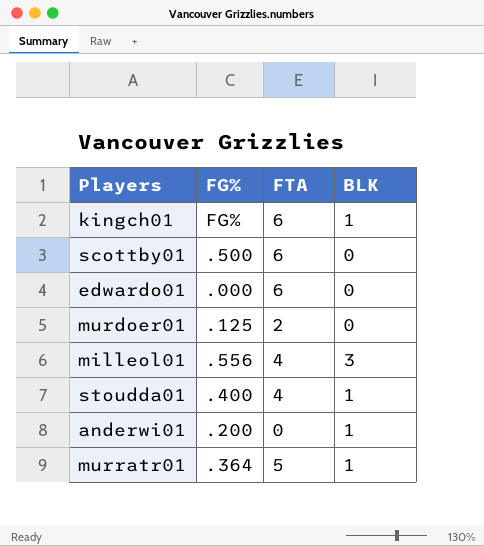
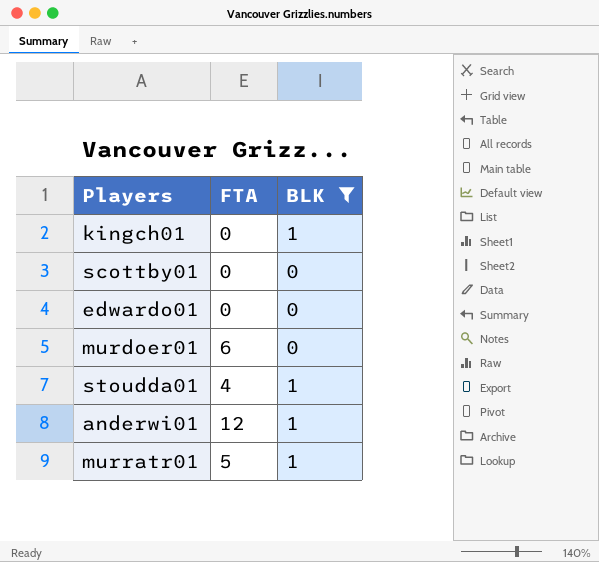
filter: none -> BLK != 3
column FG% | position: 2 -> none
kingch01 | FTA: 6 -> 0
scottby01 | FTA: 6 -> 0
edwardo01 | FTA: 6 -> 0
murdoer01 | FTA: 2 -> 6
anderwi01 | FTA: 0 -> 12

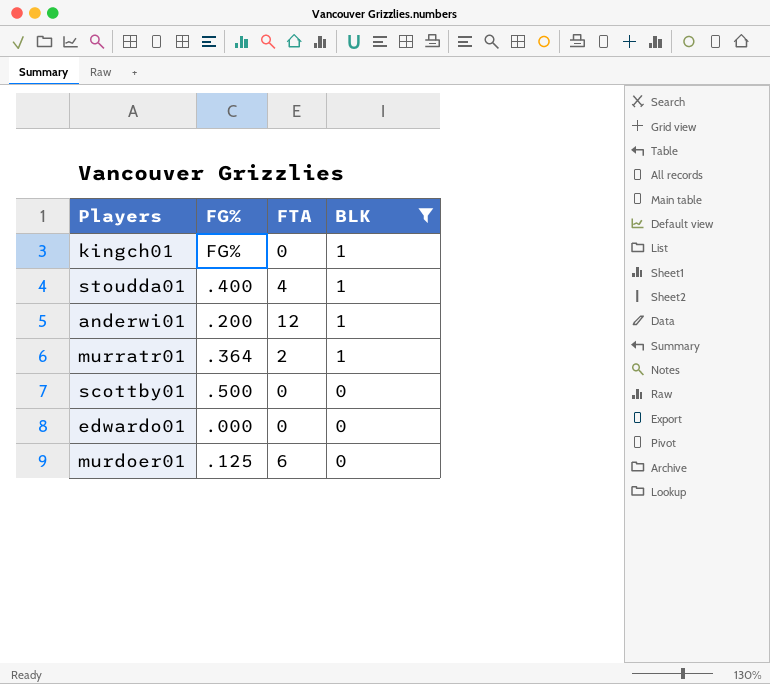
row order: none -> BLK descending
column FG% | position: none -> 2
murratr01 | FTA: 5 -> 2

